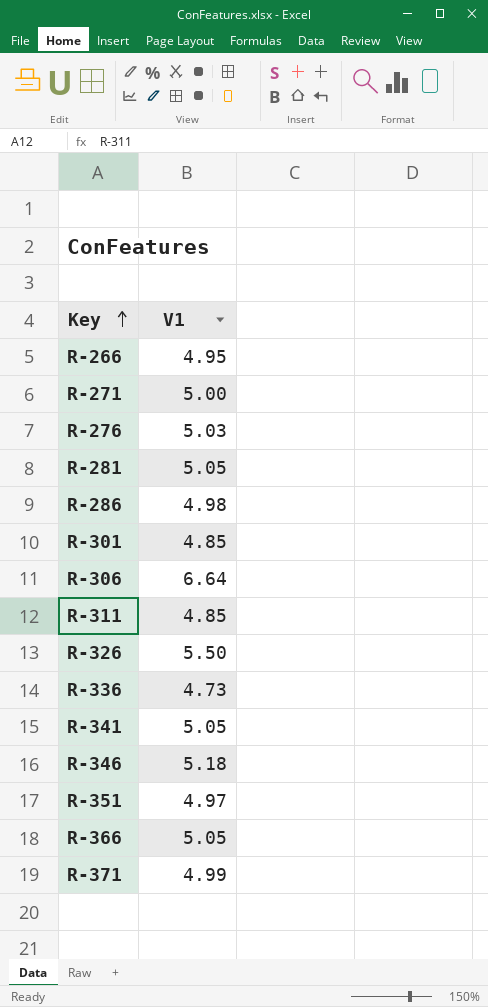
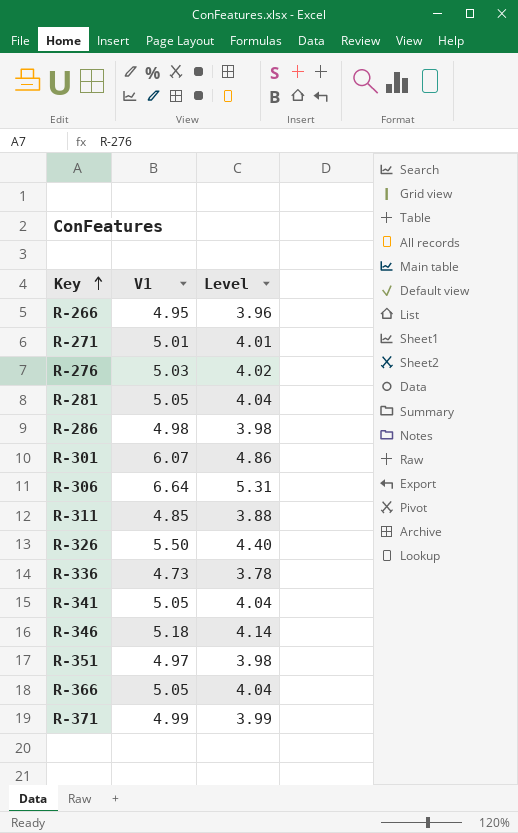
column Level | formula: none -> [V1] * 0.8
R-271 | V1: 5.00 -> 5.01
R-301 | V1: 4.85 -> 6.07

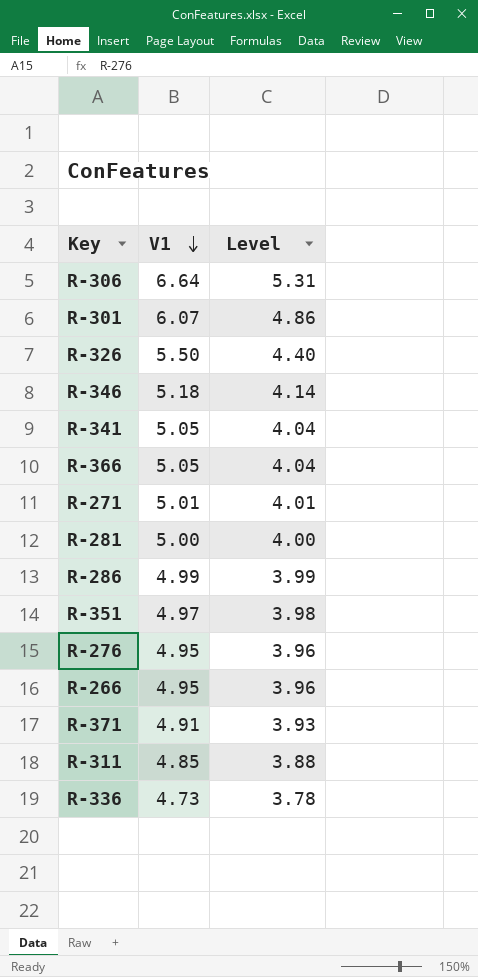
row order: Key ascending -> V1 descending
R-281 | V1: 5.05 -> 5.00
R-281 | Level: 4.04 -> 4.00
R-286 | V1: 4.98 -> 4.99
R-286 | Level: 3.98 -> 3.99
R-276 | V1: 5.03 -> 4.95
R-276 | Level: 4.02 -> 3.96
R-371 | V1: 4.99 -> 4.91
R-371 | Level: 3.99 -> 3.93

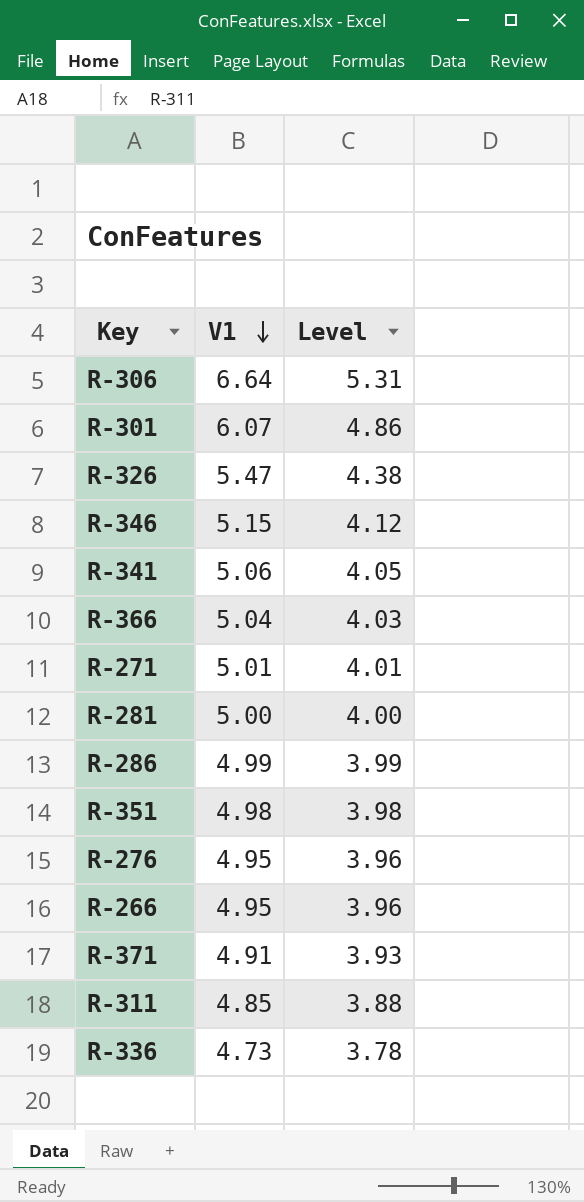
R-326 | V1: 5.50 -> 5.47
R-326 | Level: 4.40 -> 4.38
R-346 | V1: 5.18 -> 5.15
R-346 | Level: 4.14 -> 4.12
R-341 | V1: 5.05 -> 5.06
R-341 | Level: 4.04 -> 4.05
R-366 | V1: 5.05 -> 5.04
R-366 | Level: 4.04 -> 4.03
R-351 | V1: 4.97 -> 4.98

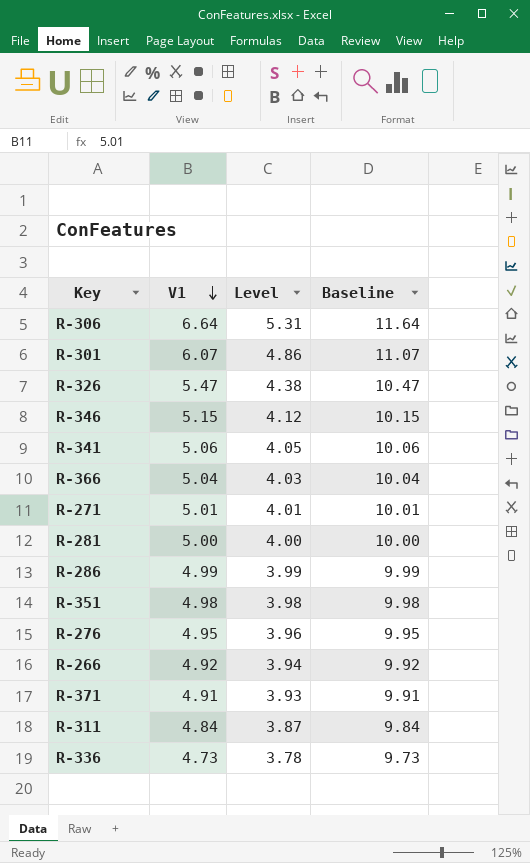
column Baseline | formula: none -> [V1] + 5
R-266 | V1: 4.95 -> 4.92
R-266 | Level: 3.96 -> 3.94
R-311 | V1: 4.85 -> 4.84
R-311 | Level: 3.88 -> 3.87

